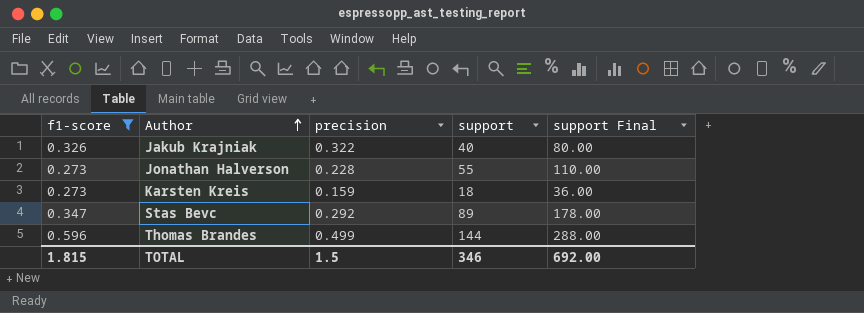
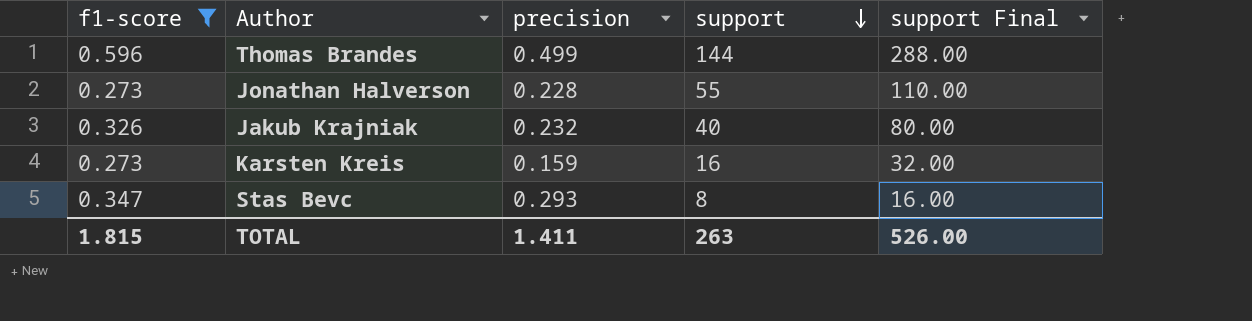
row order: Author ascending -> support descending
Jakub Krajniak | precision: 0.322 -> 0.232
Karsten Kreis | support: 18 -> 16
Karsten Kreis | support Final: 36.00 -> 32.00
Stas Bevc | precision: 0.292 -> 0.293
Stas Bevc | support: 89 -> 8
Stas Bevc | support Final: 178.00 -> 16.00
TOTAL | precision: 1.5 -> 1.411
TOTAL | support: 346 -> 263
TOTAL | support Final: 692.00 -> 526.00

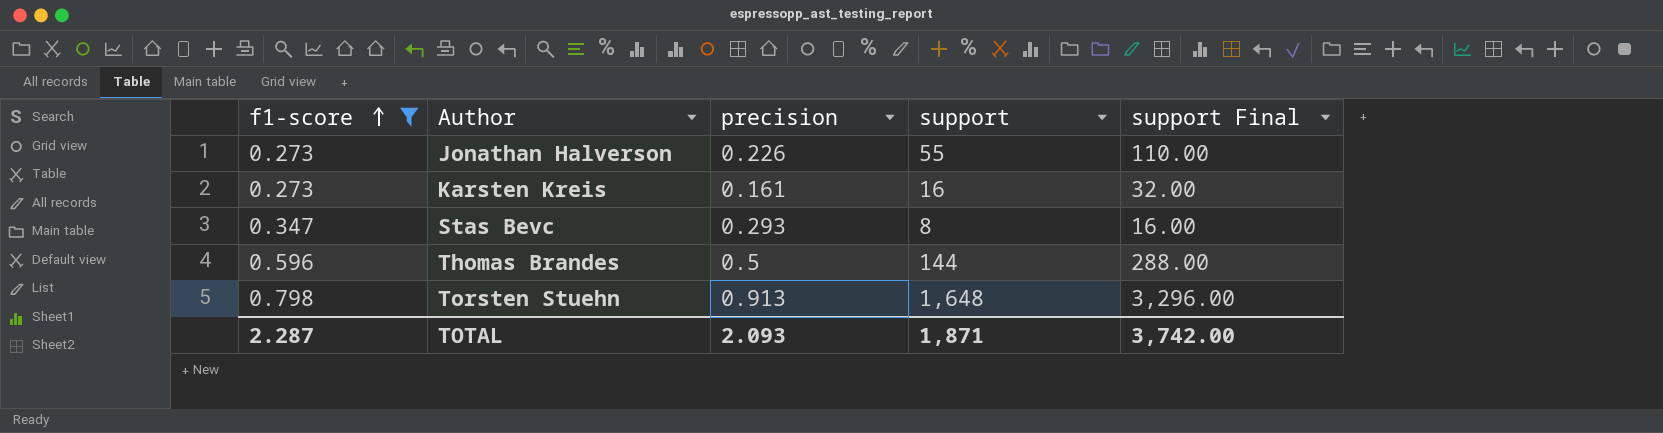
row order: support descending -> f1-score ascending
row Jakub Krajniak: 0.326 | 0.232 | 40 | 80.00 -> none
Jonathan Halverson | precision: 0.228 -> 0.226
Karsten Kreis | precision: 0.159 -> 0.161
Thomas Brandes | precision: 0.499 -> 0.5
row Torsten Stuehn: none -> 0.798 | 0.913 | 1,648 | 3,296.00
TOTAL | f1-score: 1.815 -> 2.287
TOTAL | precision: 1.411 -> 2.093
TOTAL | support: 263 -> 1,871
TOTAL | support Final: 526.00 -> 3,742.00

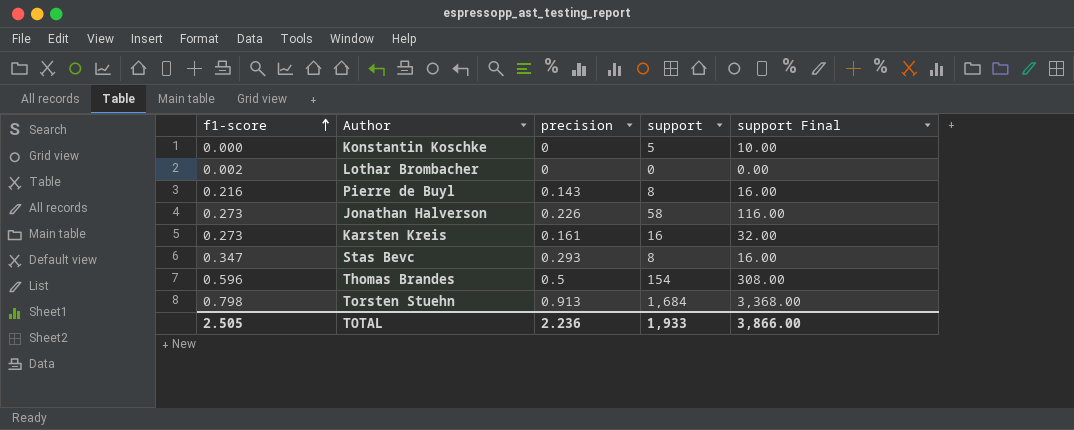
filter: f1-score >= 0.273 -> none
Jonathan Halverson | support: 55 -> 58
Jonathan Halverson | support Final: 110.00 -> 116.00
Thomas Brandes | support: 144 -> 154
Thomas Brandes | support Final: 288.00 -> 308.00
Torsten Stuehn | support: 1,648 -> 1,684
Torsten Stuehn | support Final: 3,296.00 -> 3,368.00
TOTAL | f1-score: 2.287 -> 2.505
TOTAL | precision: 2.093 -> 2.236
TOTAL | support: 1,871 -> 1,933
TOTAL | support Final: 3,742.00 -> 3,866.00

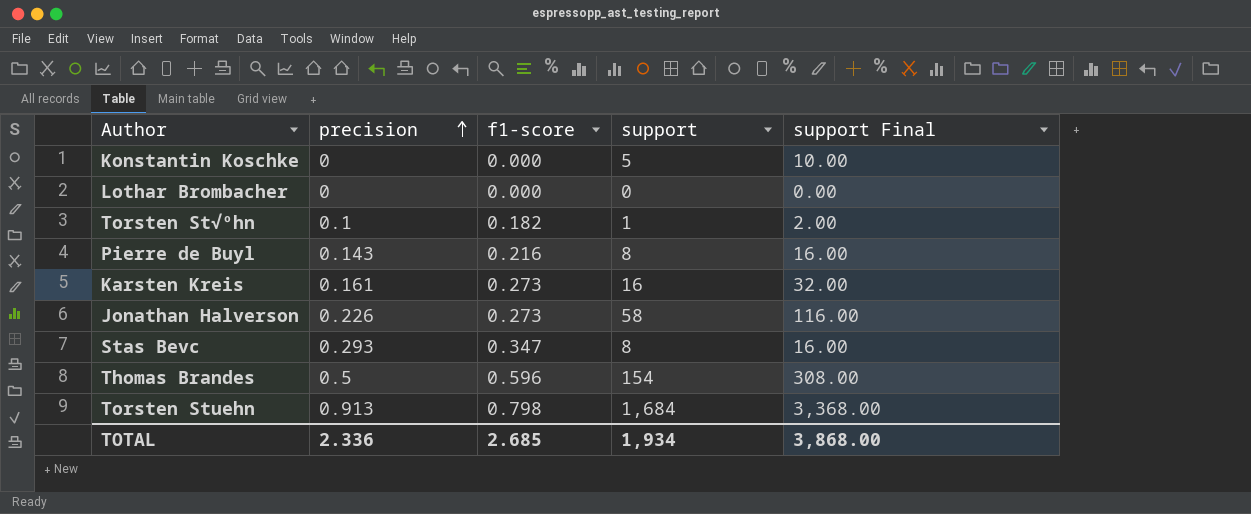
row order: f1-score ascending -> precision ascending
column f1-score | position: 1 -> 3
Lothar Brombacher | f1-score: 0.002 -> 0.000
row Torsten St√ºhn: none -> 0.1 | 0.182 | 1 | 2.00
TOTAL | precision: 2.236 -> 2.336
TOTAL | f1-score: 2.505 -> 2.685
TOTAL | support: 1,933 -> 1,934
TOTAL | support Final: 3,866.00 -> 3,868.00

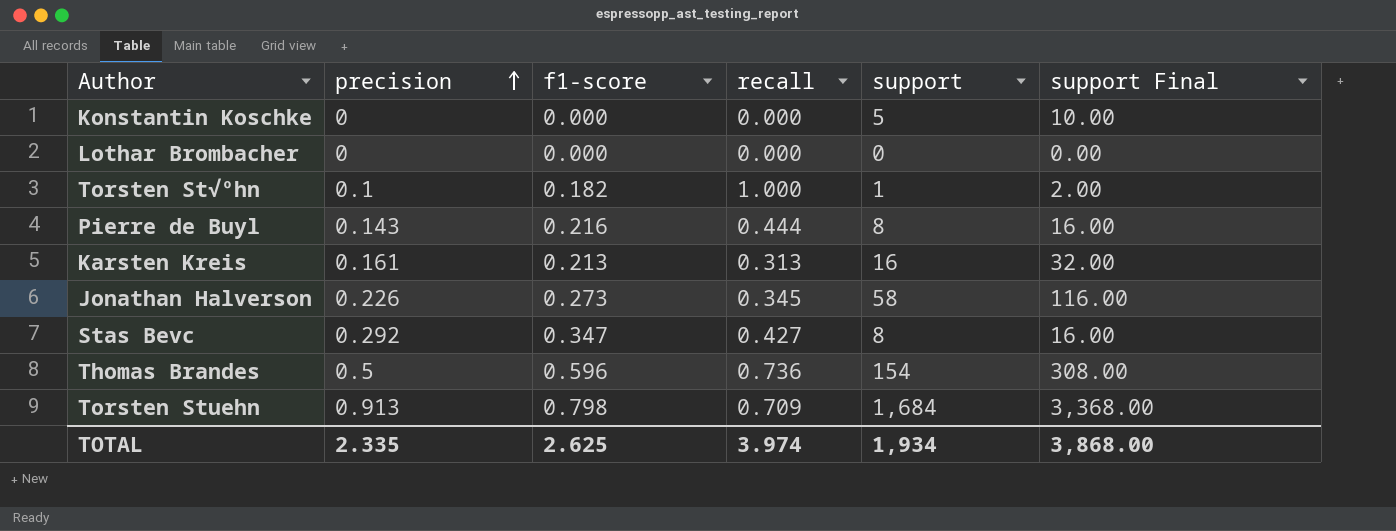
column recall | position: none -> 4
Karsten Kreis | f1-score: 0.273 -> 0.213
Stas Bevc | precision: 0.293 -> 0.292
TOTAL | precision: 2.336 -> 2.335
TOTAL | f1-score: 2.685 -> 2.625

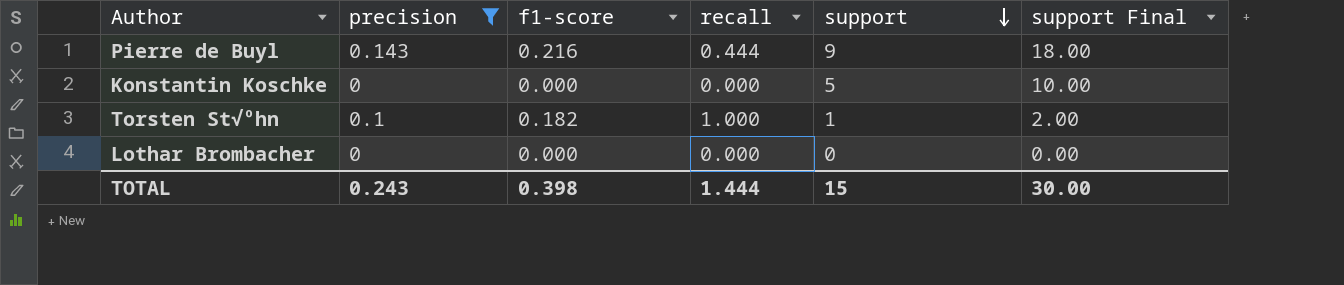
filter: none -> precision <= 0.143
row order: precision ascending -> support descending
Pierre de Buyl | support: 8 -> 9
Pierre de Buyl | support Final: 16.00 -> 18.00
TOTAL | precision: 2.335 -> 0.243
TOTAL | f1-score: 2.625 -> 0.398
TOTAL | recall: 3.974 -> 1.444
TOTAL | support: 1,934 -> 15
TOTAL | support Final: 3,868.00 -> 30.00

